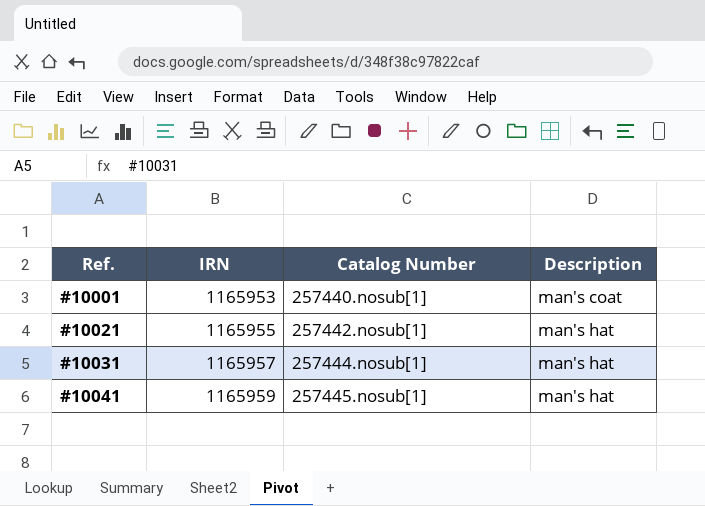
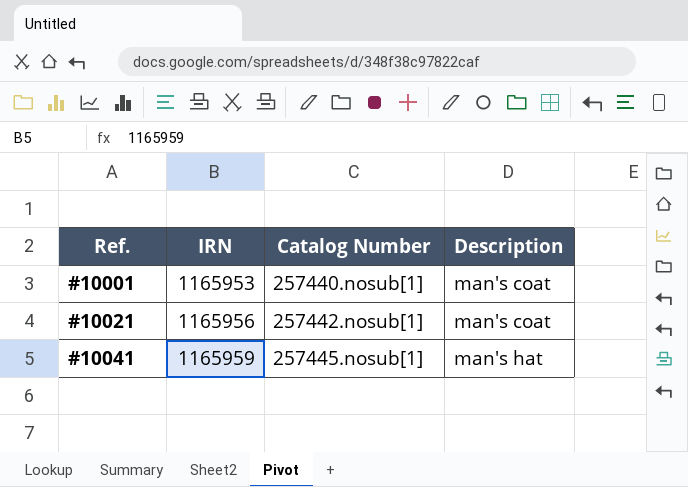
row #10031: 1165957 | 257444.nosub[1] | man's hat -> none
#10021 | IRN: 1165955 -> 1165956
#10021 | Description: man's hat -> man's coat

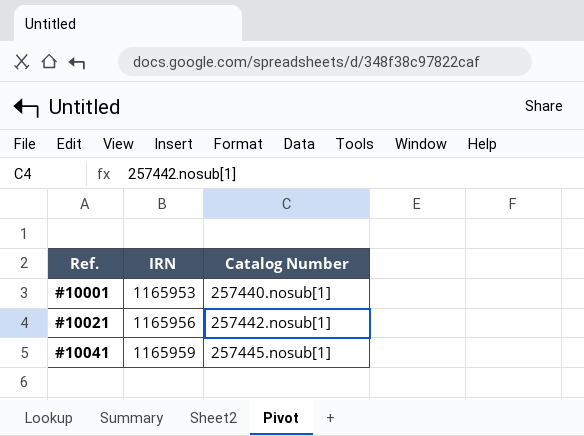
column Description | position: 4 -> none

